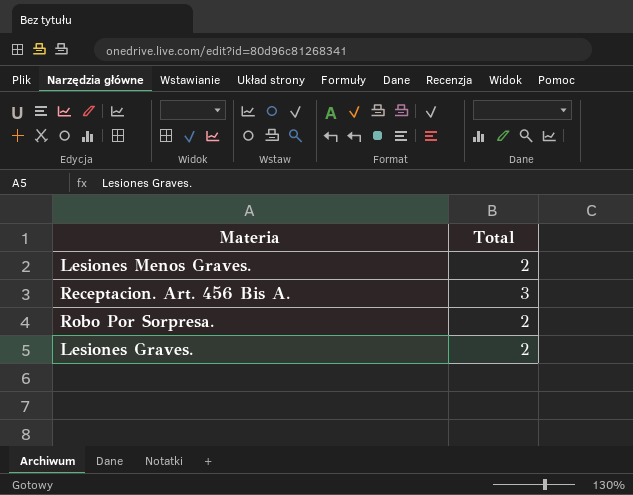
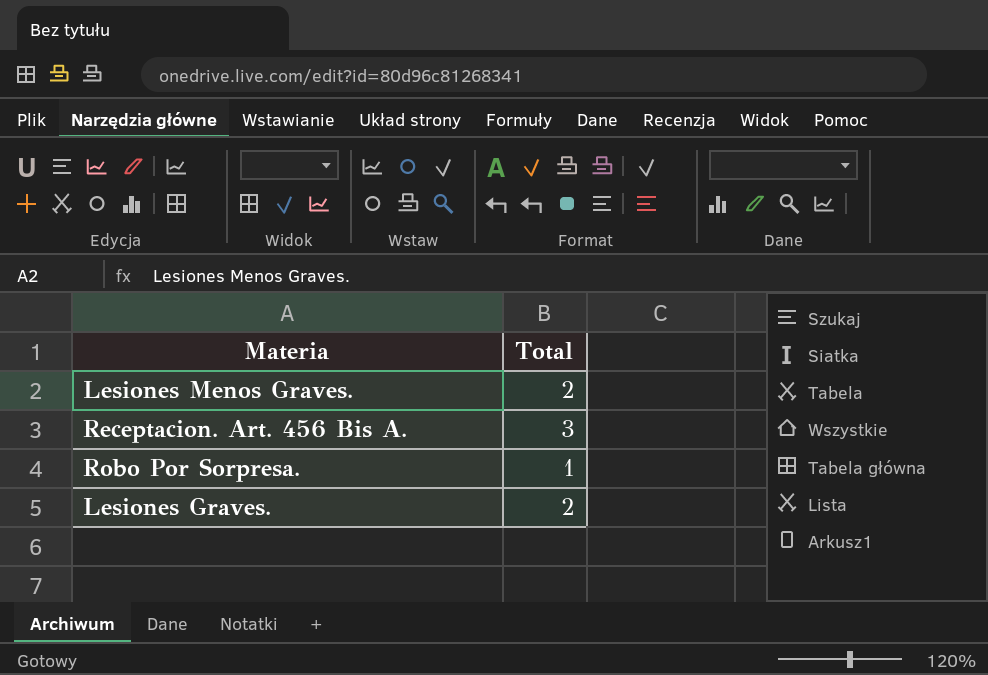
Robo Por Sorpresa. | Total: 2 -> 1

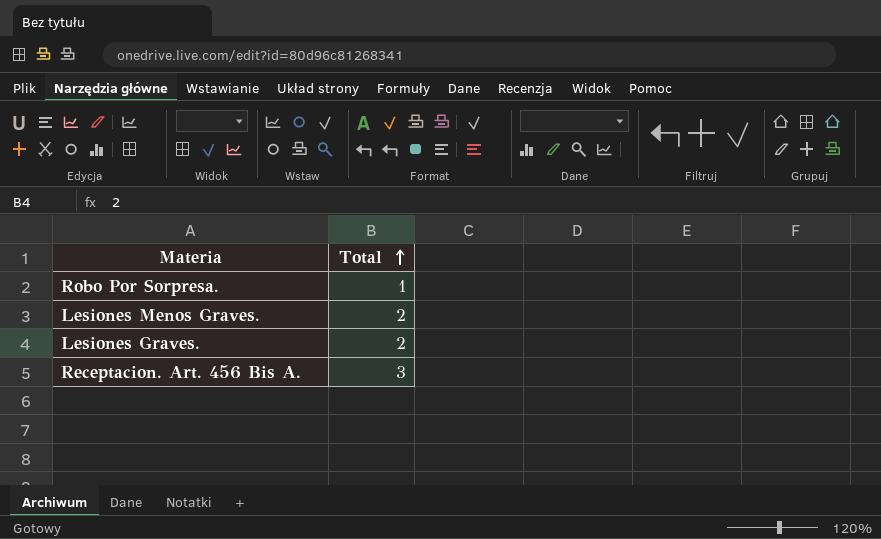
row order: none -> Total ascending

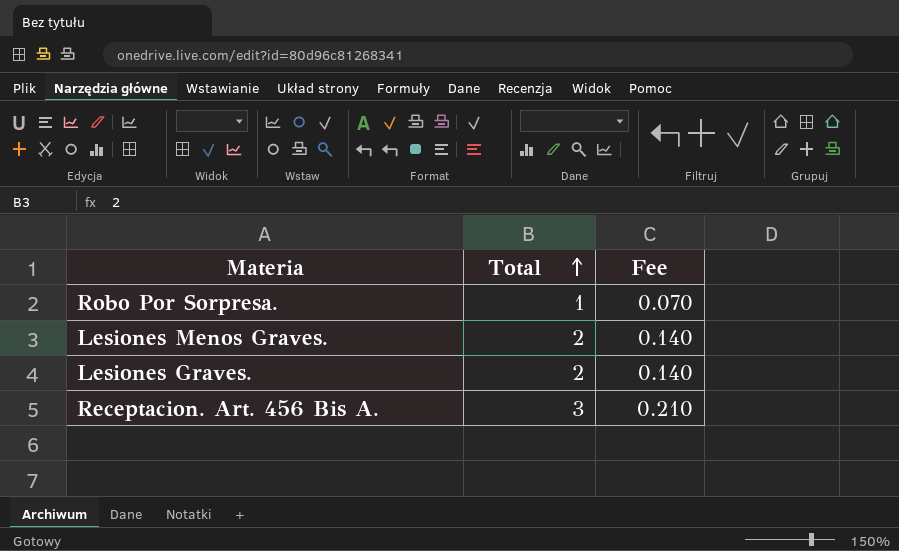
column Fee | formula: none -> [Total] * 0.07

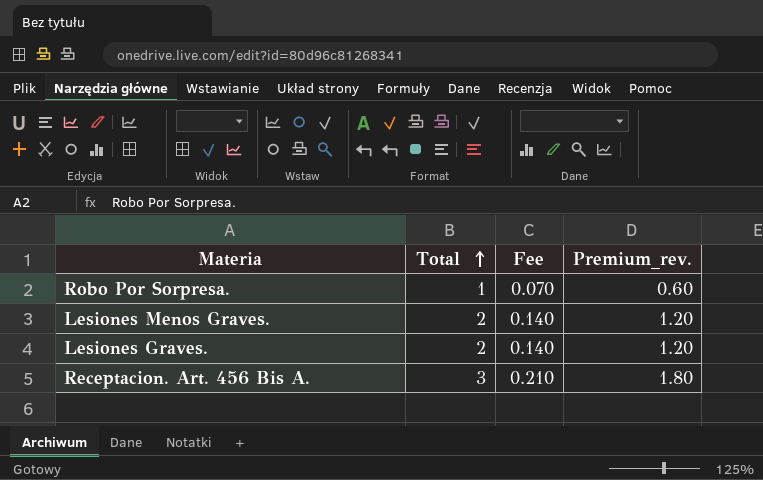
column Premium_rev. | formula: none -> [Total] * 0.6

